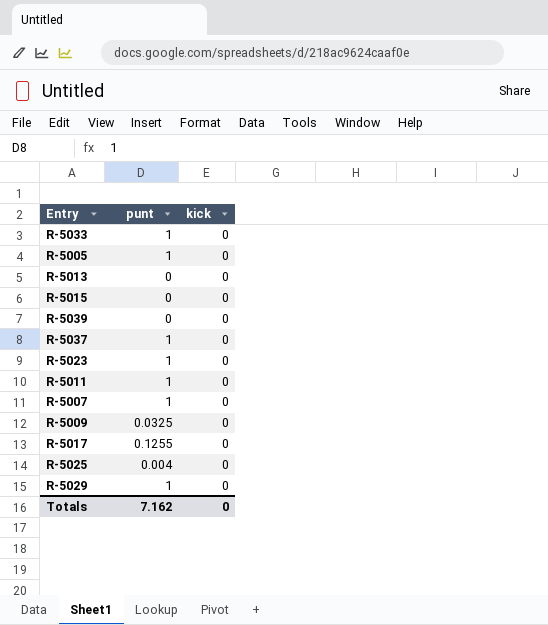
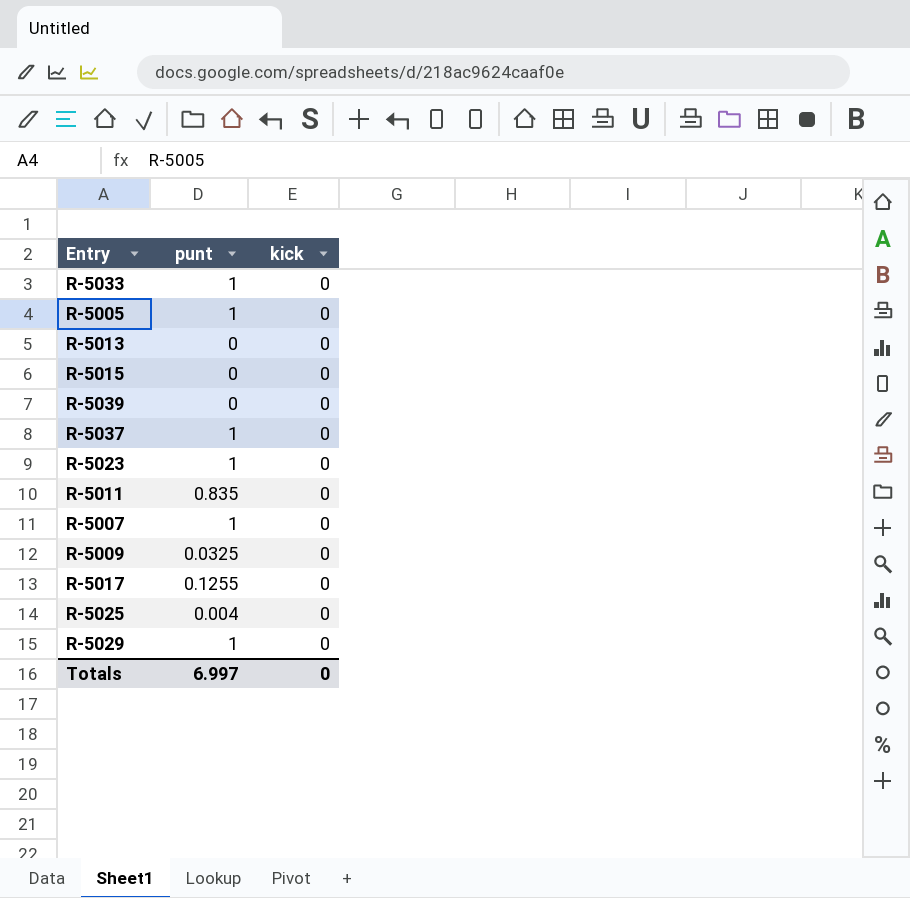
R-5011 | punt: 1 -> 0.835
Totals | punt: 7.162 -> 6.997

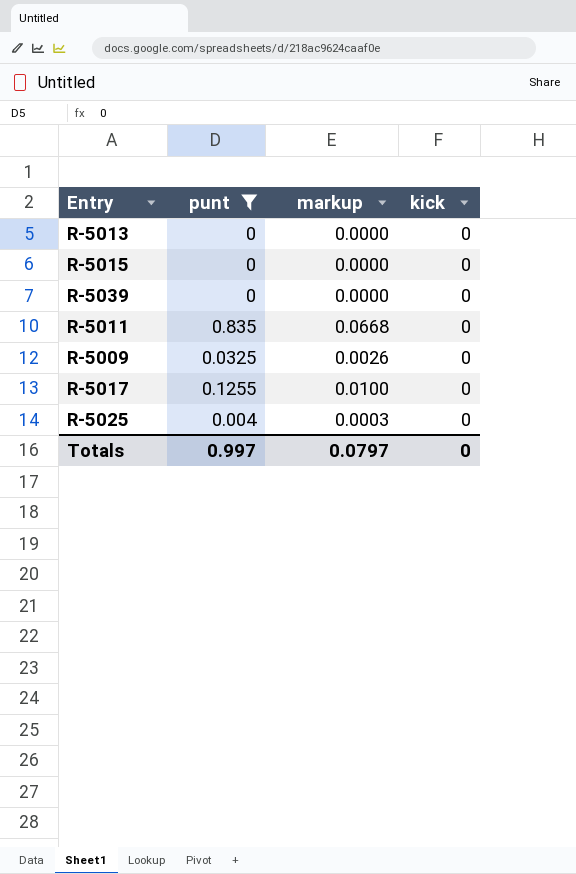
filter: none -> punt != 1
column markup | formula: none -> [punt] * 0.08
Totals | punt: 6.997 -> 0.997

